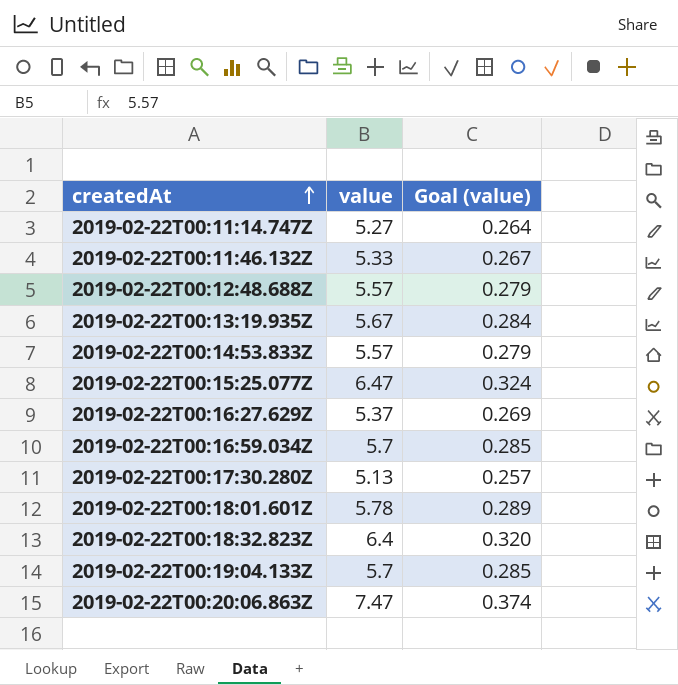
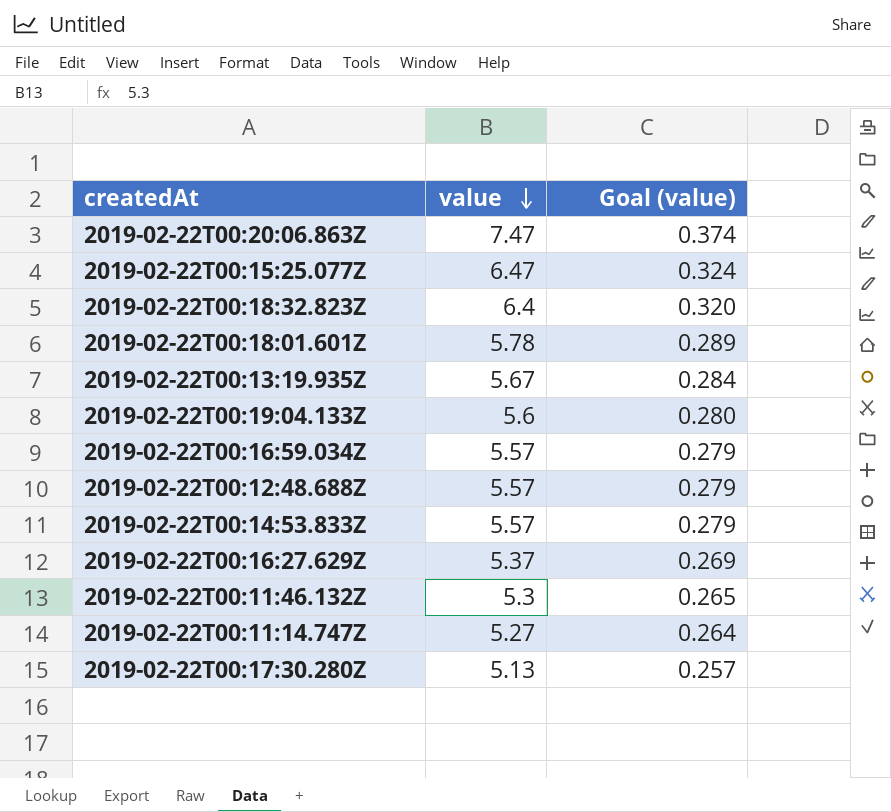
row order: createdAt ascending -> value descending
2019-02-22T00:19:04.133Z | value: 5.7 -> 5.6
2019-02-22T00:19:04.133Z | Goal (value): 0.285 -> 0.280
2019-02-22T00:16:59.034Z | value: 5.7 -> 5.57
2019-02-22T00:16:59.034Z | Goal (value): 0.285 -> 0.279
2019-02-22T00:11:46.132Z | value: 5.33 -> 5.3
2019-02-22T00:11:46.132Z | Goal (value): 0.267 -> 0.265

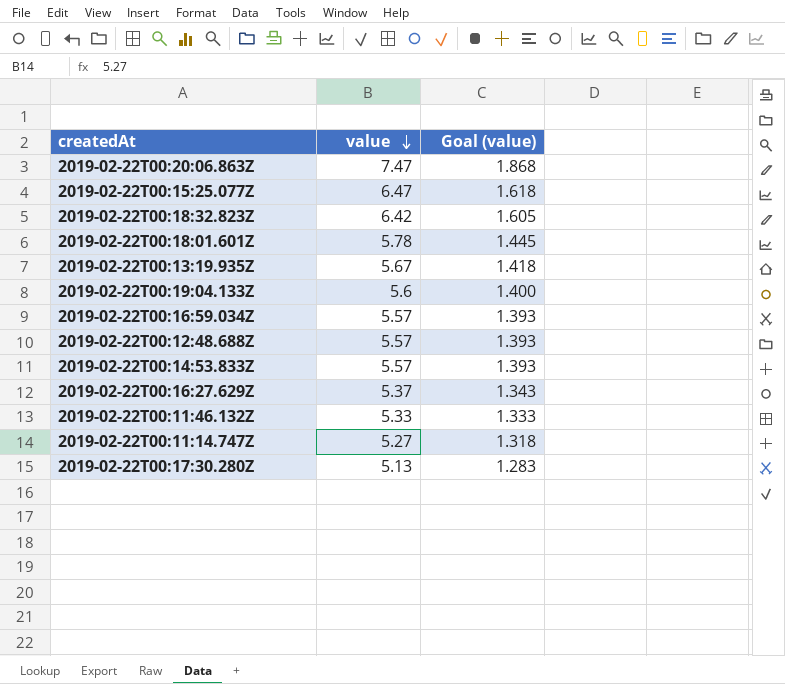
column Goal (value) | formula: [value] * 0.05 -> [value] * 0.25
2019-02-22T00:18:32.823Z | value: 6.4 -> 6.42
2019-02-22T00:11:46.132Z | value: 5.3 -> 5.33

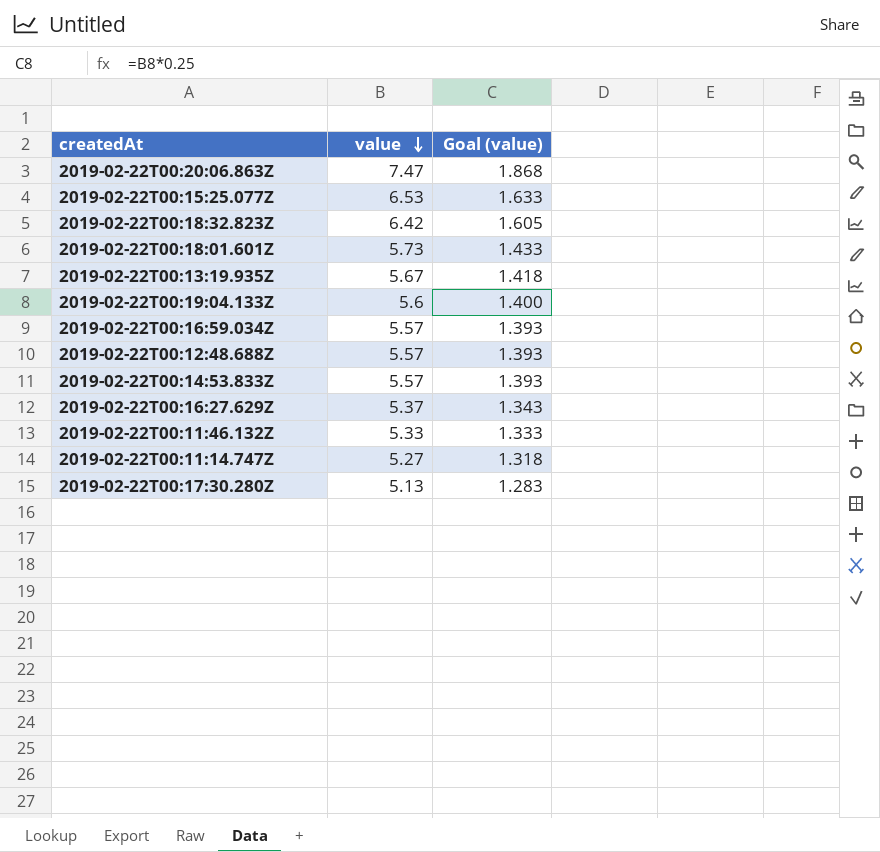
2019-02-22T00:15:25.077Z | value: 6.47 -> 6.53
2019-02-22T00:15:25.077Z | Goal (value): 1.618 -> 1.633
2019-02-22T00:18:01.601Z | value: 5.78 -> 5.73
2019-02-22T00:18:01.601Z | Goal (value): 1.445 -> 1.433

